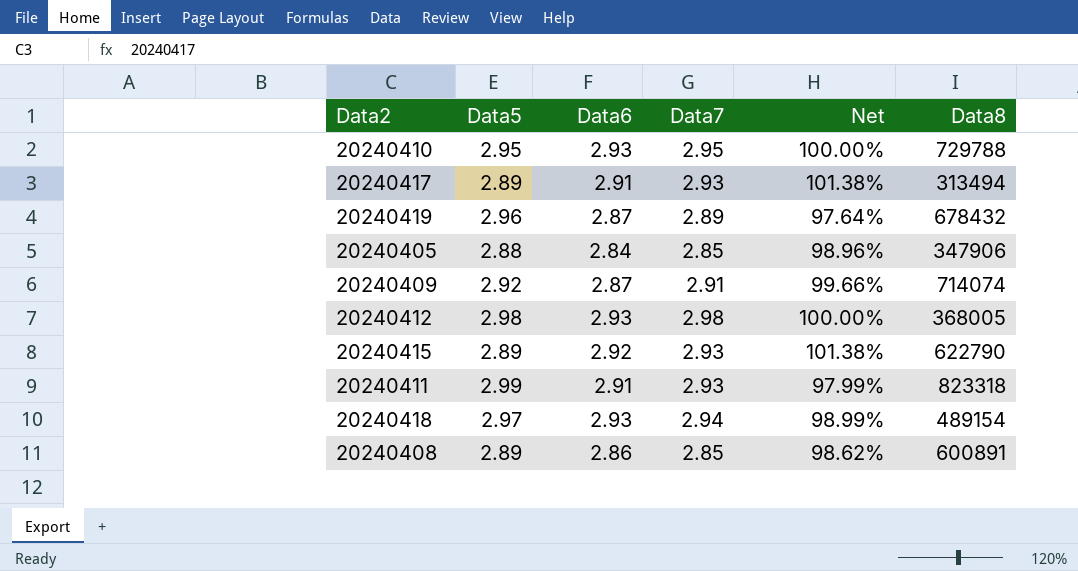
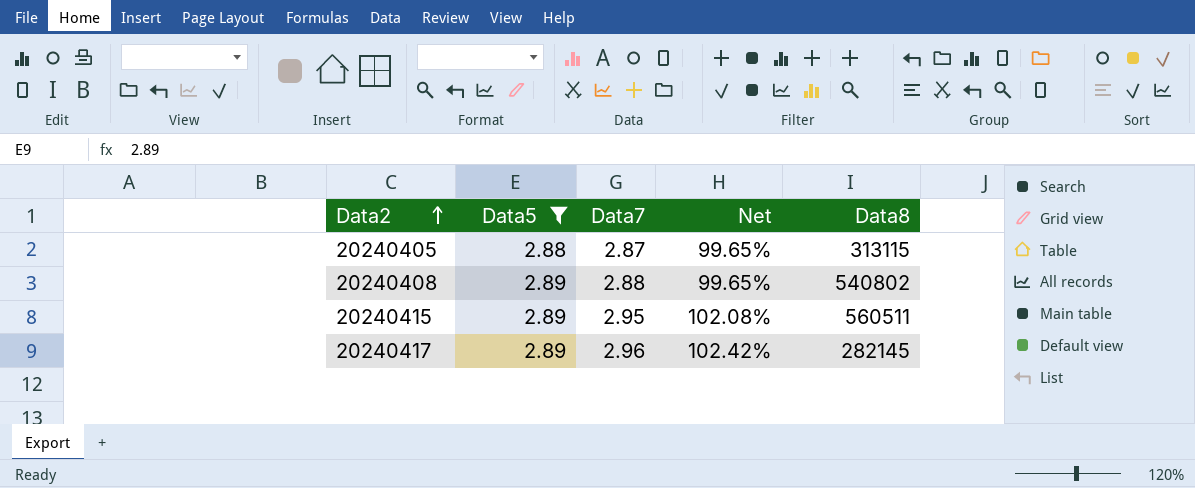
filter: none -> Data5 <= 2.89
row order: none -> Data2 ascending
column Data6 | position: 3 -> none
20240405 | Data7: 2.85 -> 2.87
20240405 | Net: 98.96% -> 99.65%
20240405 | Data8: 347906 -> 313115
20240408 | Data7: 2.85 -> 2.88
20240408 | Net: 98.62% -> 99.65%
20240408 | Data8: 600891 -> 540802
20240415 | Data7: 2.93 -> 2.95
20240415 | Net: 101.38% -> 102.08%
20240415 | Data8: 622790 -> 560511
20240417 | Data7: 2.93 -> 2.96
20240417 | Net: 101.38% -> 102.42%
20240417 | Data8: 313494 -> 282145

